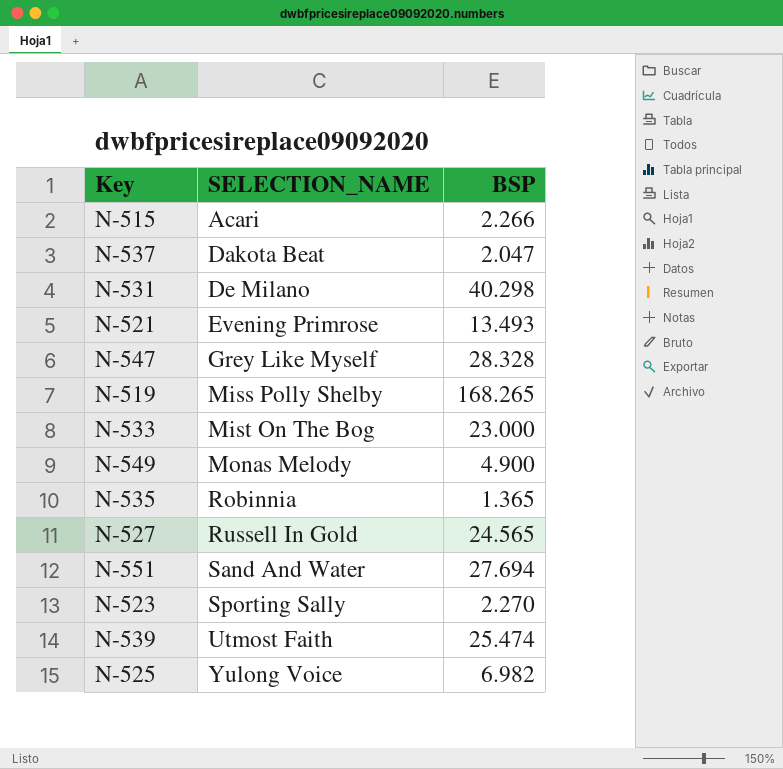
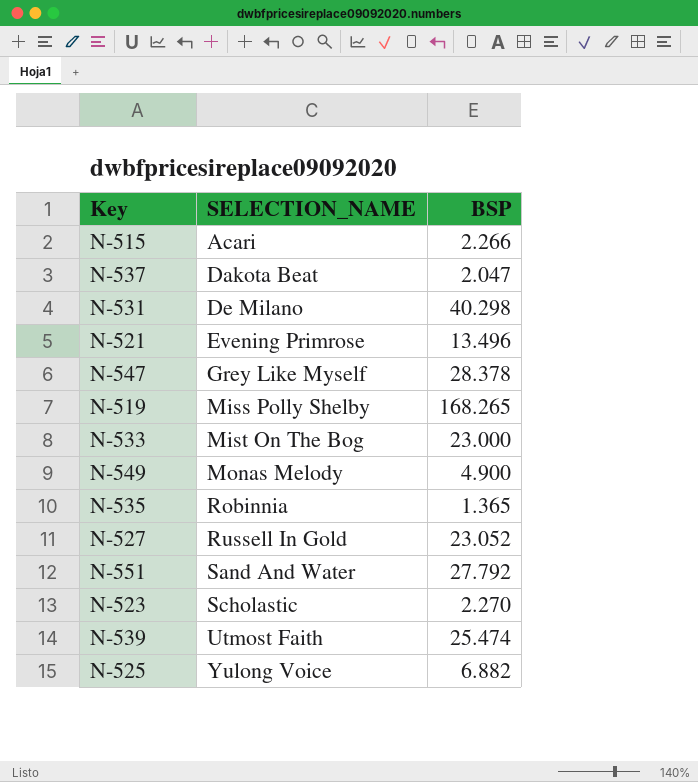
N-521 | BSP: 13.493 -> 13.496
N-547 | BSP: 28.328 -> 28.378
N-527 | BSP: 24.565 -> 23.052
N-551 | BSP: 27.694 -> 27.792
N-523 | SELECTION_NAME: Sporting Sally -> Scholastic
N-525 | BSP: 6.982 -> 6.882

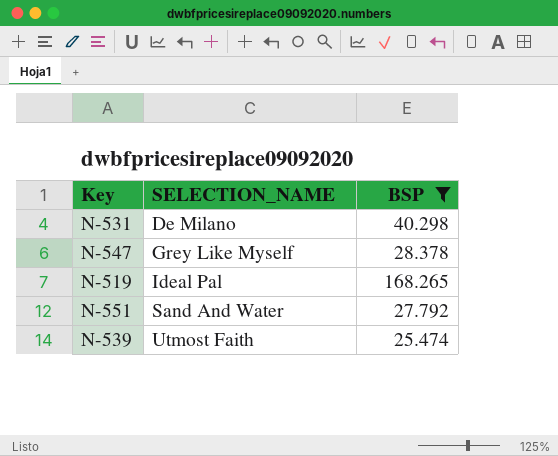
filter: none -> BSP >= 25.474
N-519 | SELECTION_NAME: Miss Polly Shelby -> Ideal Pal

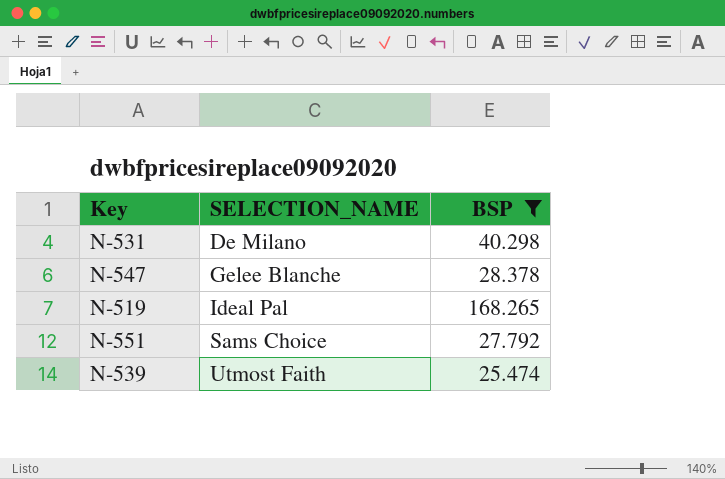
N-547 | SELECTION_NAME: Grey Like Myself -> Gelee Blanche
N-551 | SELECTION_NAME: Sand And Water -> Sams Choice

